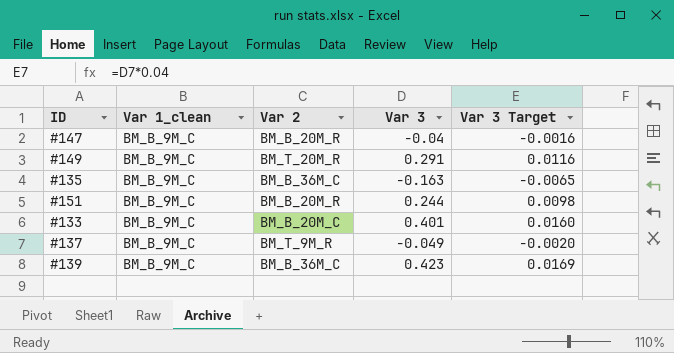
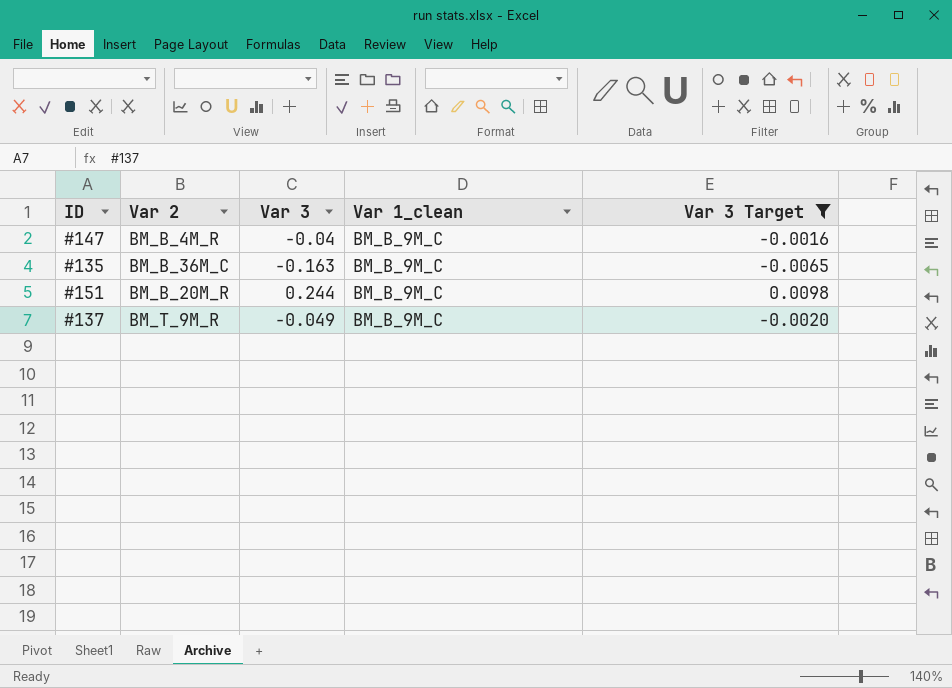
filter: none -> Var 3 Target <= 0.0098
column Var 1_clean | position: 2 -> 4
#147 | Var 2: BM_B_20M_R -> BM_B_4M_R

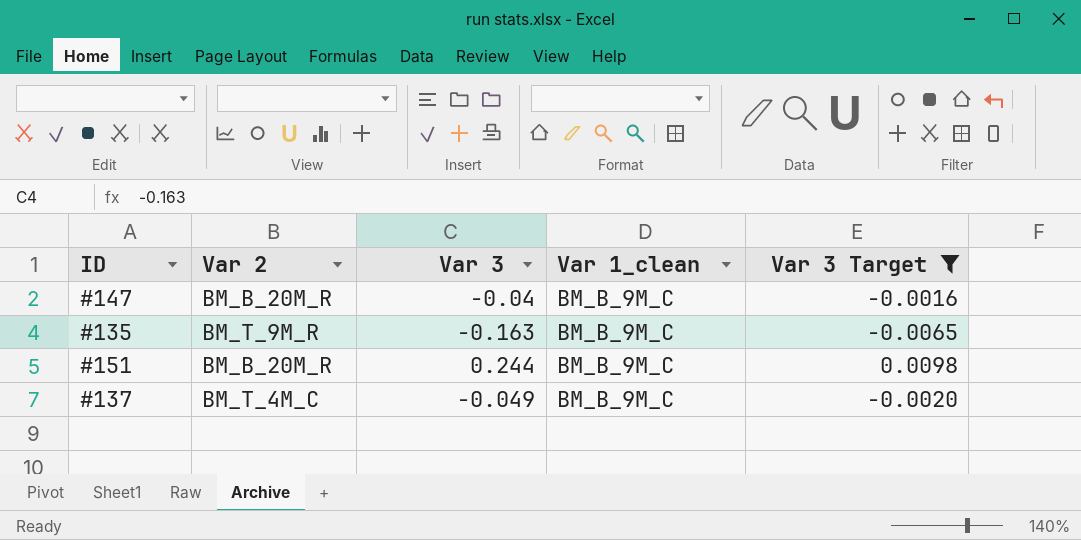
#147 | Var 2: BM_B_4M_R -> BM_B_20M_R
#135 | Var 2: BM_B_36M_C -> BM_T_9M_R
#137 | Var 2: BM_T_9M_R -> BM_T_4M_C

